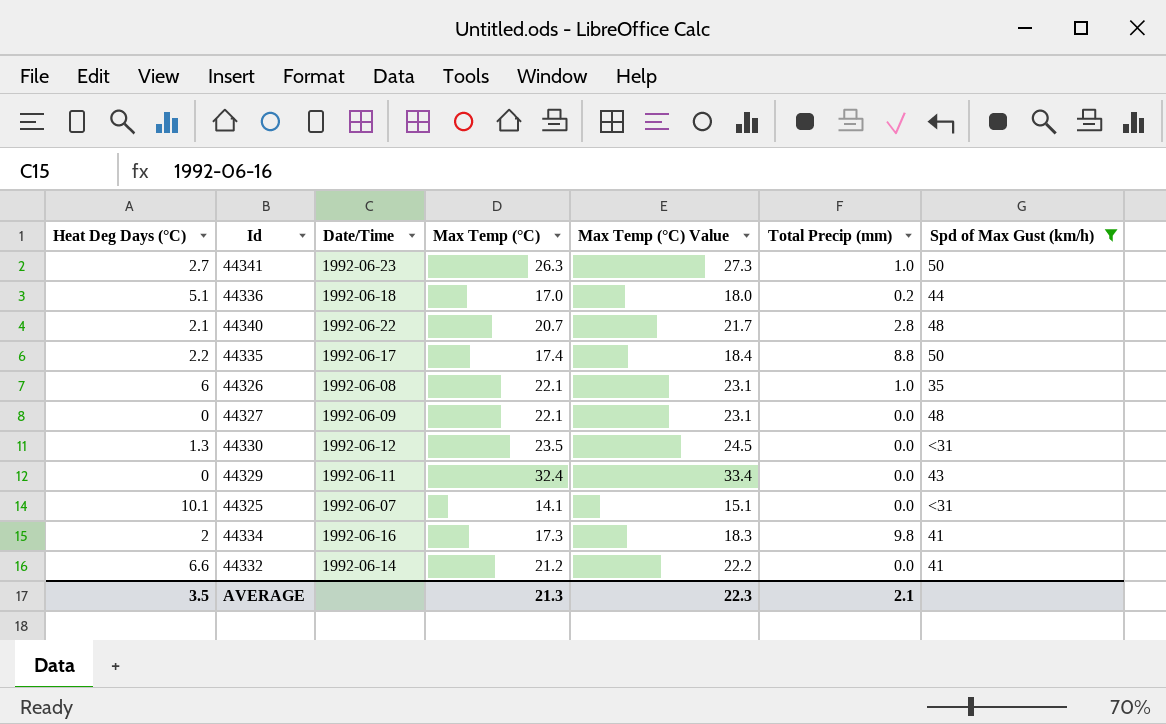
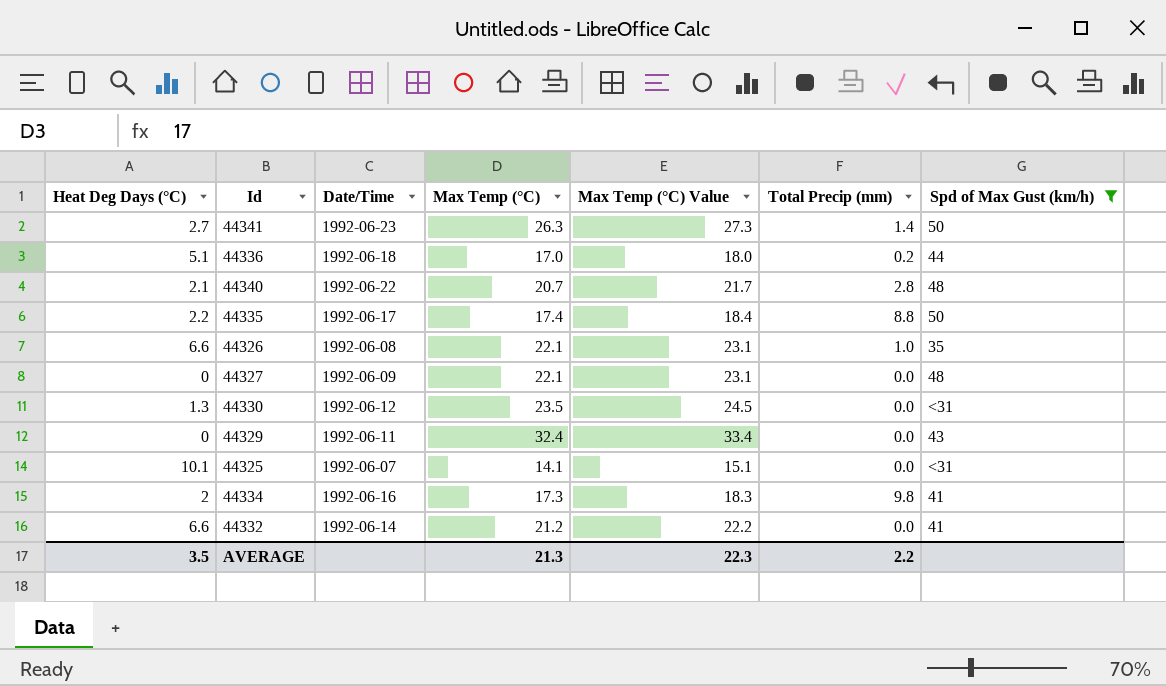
44341 | Total Precip (mm): 1.0 -> 1.4
44326 | Heat Deg Days (°C): 6 -> 6.6
AVERAGE | Total Precip (mm): 2.1 -> 2.2

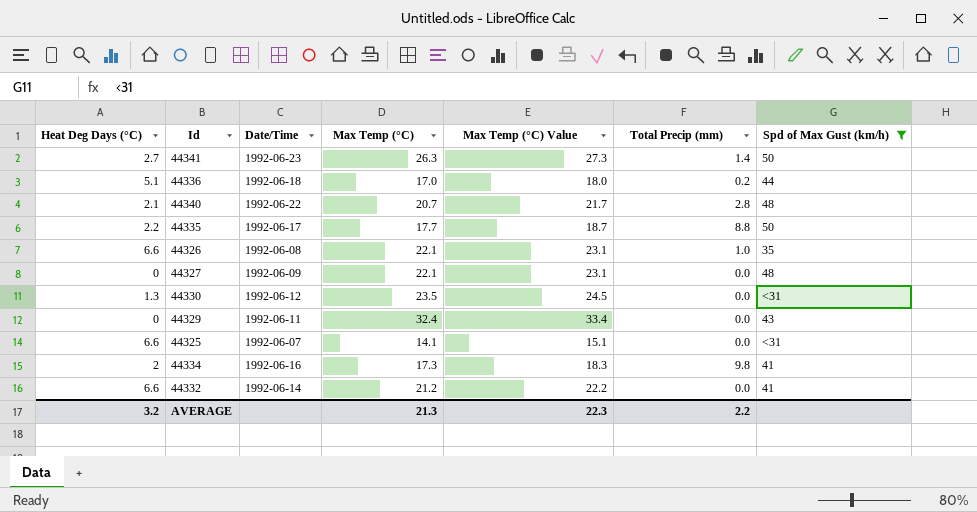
44335 | Max Temp (°C): 17.4 -> 17.7
44335 | Max Temp (°C) Value: 18.4 -> 18.7
44325 | Heat Deg Days (°C): 10.1 -> 6.6
AVERAGE | Heat Deg Days (°C): 3.5 -> 3.2

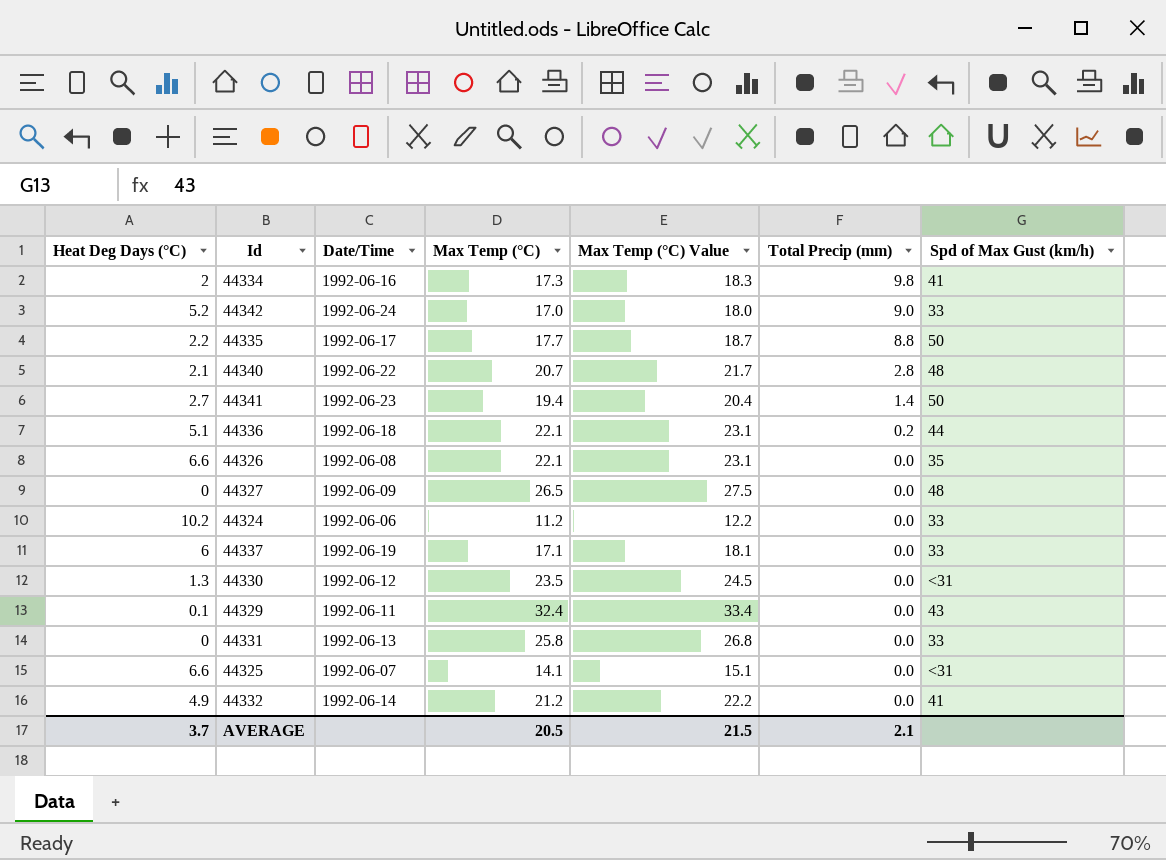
filter: Spd of Max Gust (km/h) != 33 -> none
row order: none -> Total Precip (mm) descending
44341 | Max Temp (°C): 26.3 -> 19.4
44341 | Max Temp (°C) Value: 27.3 -> 20.4
44336 | Max Temp (°C): 17.0 -> 22.1
44336 | Max Temp (°C) Value: 18.0 -> 23.1
44326 | Total Precip (mm): 1.0 -> 0.0
44327 | Max Temp (°C): 22.1 -> 26.5
44327 | Max Temp (°C) Value: 23.1 -> 27.5
44329 | Heat Deg Days (°C): 0 -> 0.1
44332 | Heat Deg Days (°C): 6.6 -> 4.9
AVERAGE | Heat Deg Days (°C): 3.2 -> 3.7
AVERAGE | Max Temp (°C): 21.3 -> 20.5
AVERAGE | Max Temp (°C) Value: 22.3 -> 21.5
AVERAGE | Total Precip (mm): 2.2 -> 2.1

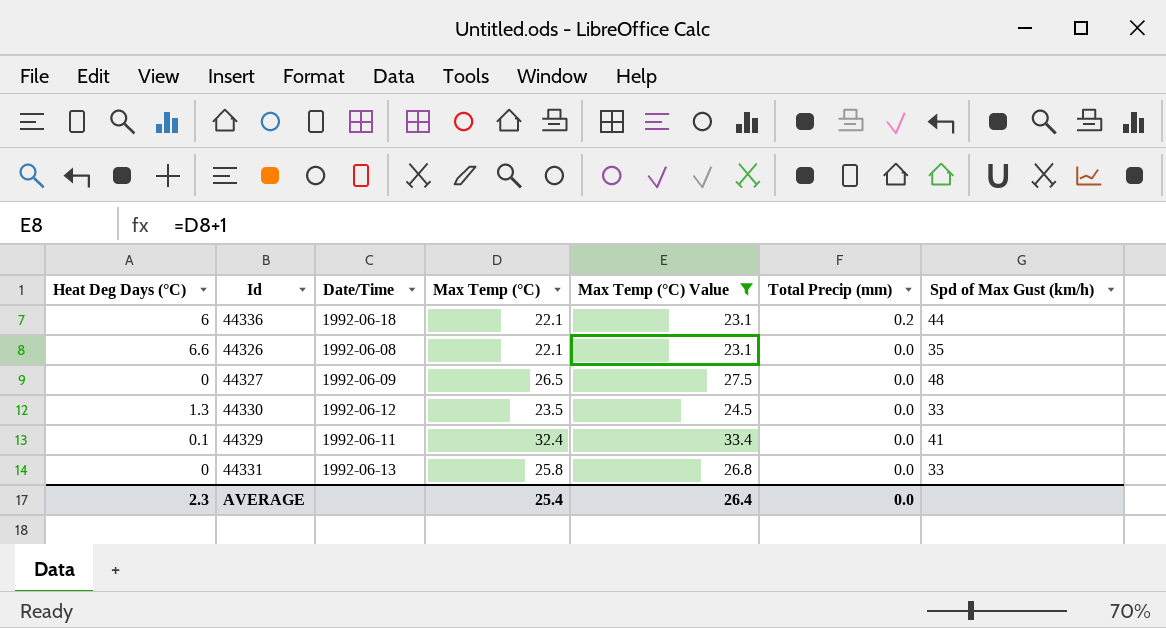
filter: none -> Max Temp (°C) Value >= 23.1
44336 | Heat Deg Days (°C): 5.1 -> 6
44330 | Spd of Max Gust (km/h): <31 -> 33
44329 | Spd of Max Gust (km/h): 43 -> 41
AVERAGE | Heat Deg Days (°C): 3.7 -> 2.3
AVERAGE | Max Temp (°C): 20.5 -> 25.4
AVERAGE | Max Temp (°C) Value: 21.5 -> 26.4
AVERAGE | Total Precip (mm): 2.1 -> 0.0

